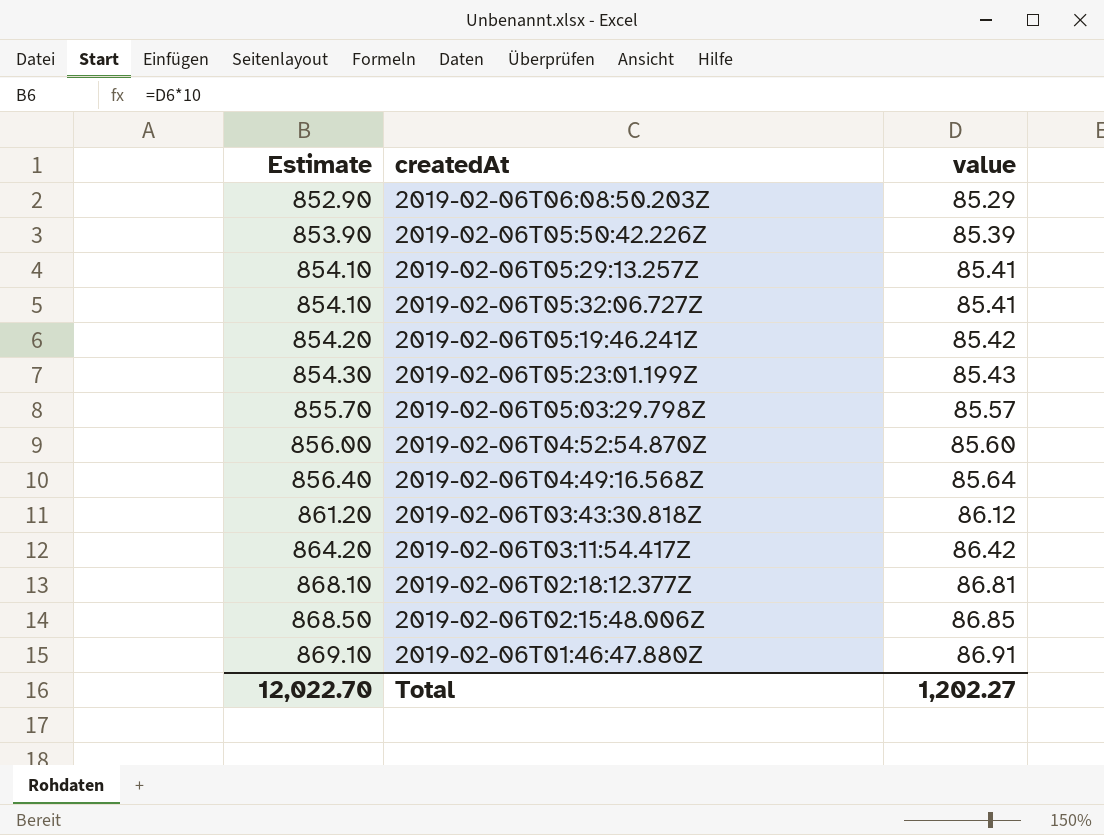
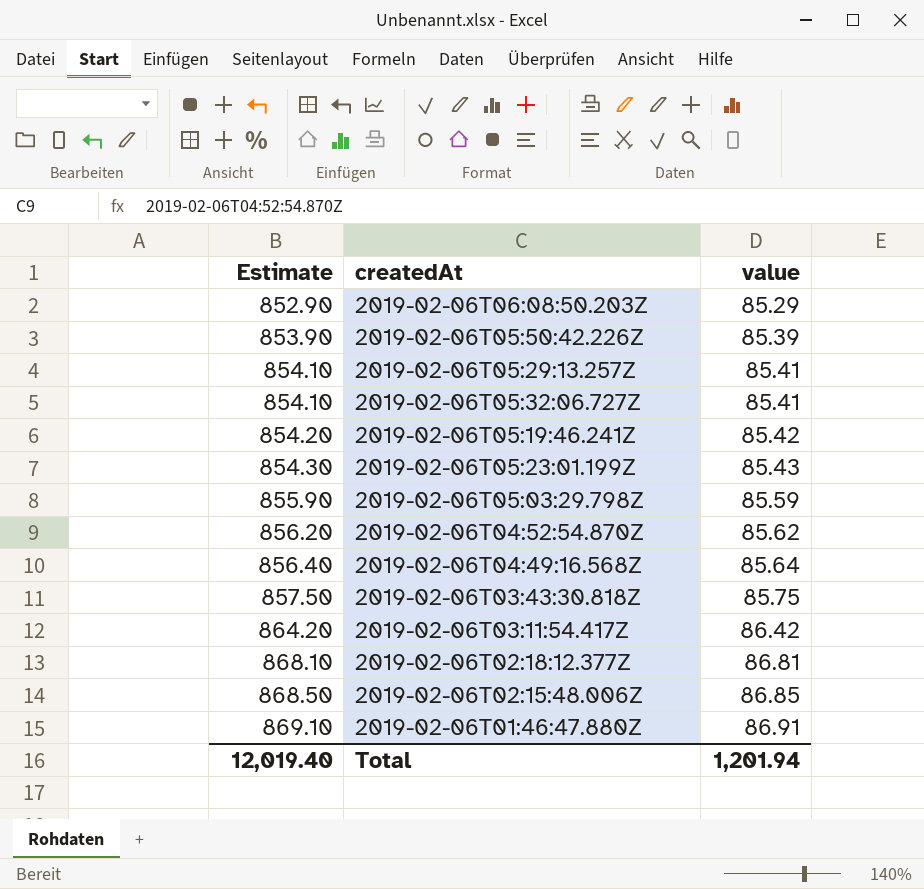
2019-02-06T05:03:29.798Z | Estimate: 855.70 -> 855.90
2019-02-06T05:03:29.798Z | value: 85.57 -> 85.59
2019-02-06T04:52:54.870Z | Estimate: 856.00 -> 856.20
2019-02-06T04:52:54.870Z | value: 85.60 -> 85.62
2019-02-06T03:43:30.818Z | Estimate: 861.20 -> 857.50
2019-02-06T03:43:30.818Z | value: 86.12 -> 85.75
Total | Estimate: 12,022.70 -> 12,019.40
Total | value: 1,202.27 -> 1,201.94

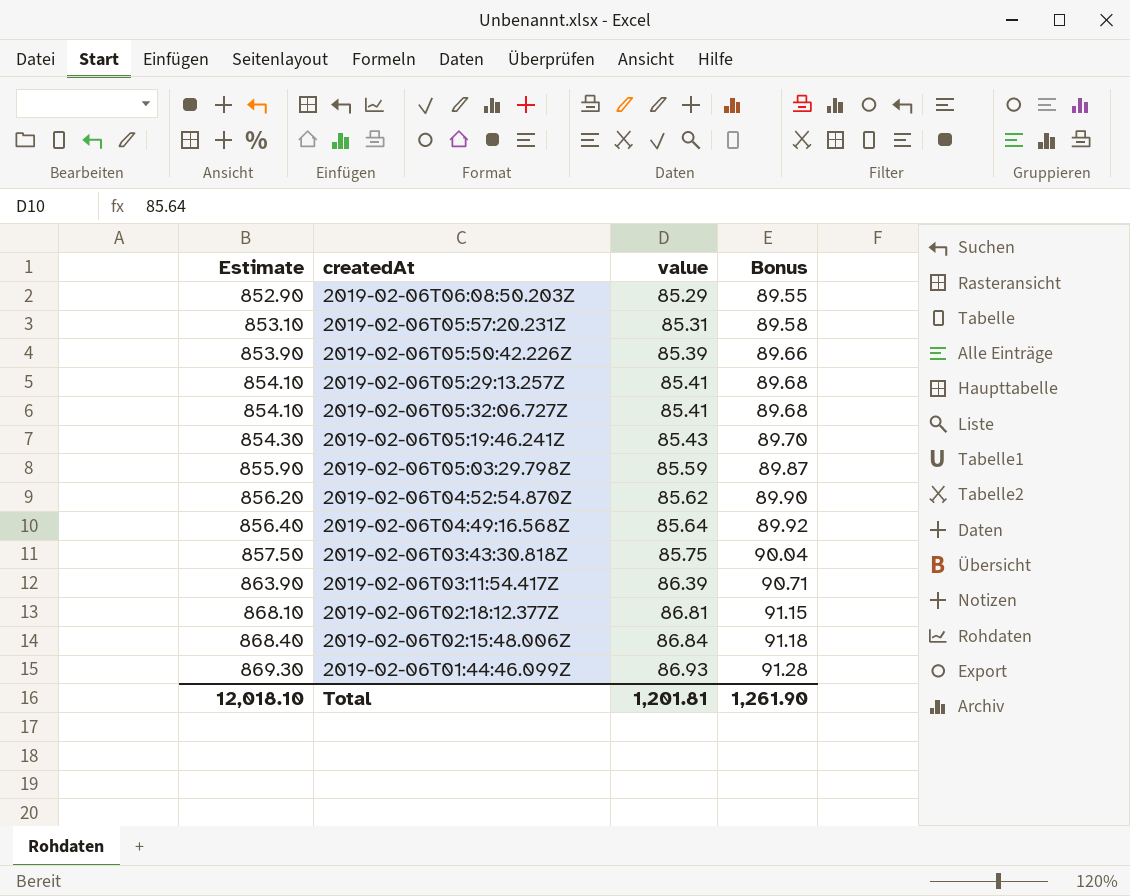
column Bonus | formula: none -> [value] * 1.05
row 2019-02-06T05:23:01.199Z: 854.30 | 85.43 -> none
row 2019-02-06T01:46:47.880Z: 869.10 | 86.91 -> none
row 2019-02-06T05:57:20.231Z: none -> 853.10 | 85.31 | 89.58
2019-02-06T05:19:46.241Z | Estimate: 854.20 -> 854.30
2019-02-06T05:19:46.241Z | value: 85.42 -> 85.43
2019-02-06T03:11:54.417Z | Estimate: 864.20 -> 863.90
2019-02-06T03:11:54.417Z | value: 86.42 -> 86.39
2019-02-06T02:15:48.006Z | Estimate: 868.50 -> 868.40
2019-02-06T02:15:48.006Z | value: 86.85 -> 86.84
row 2019-02-06T01:44:46.099Z: none -> 869.30 | 86.93 | 91.28
Total | Estimate: 12,019.40 -> 12,018.10
Total | value: 1,201.94 -> 1,201.81

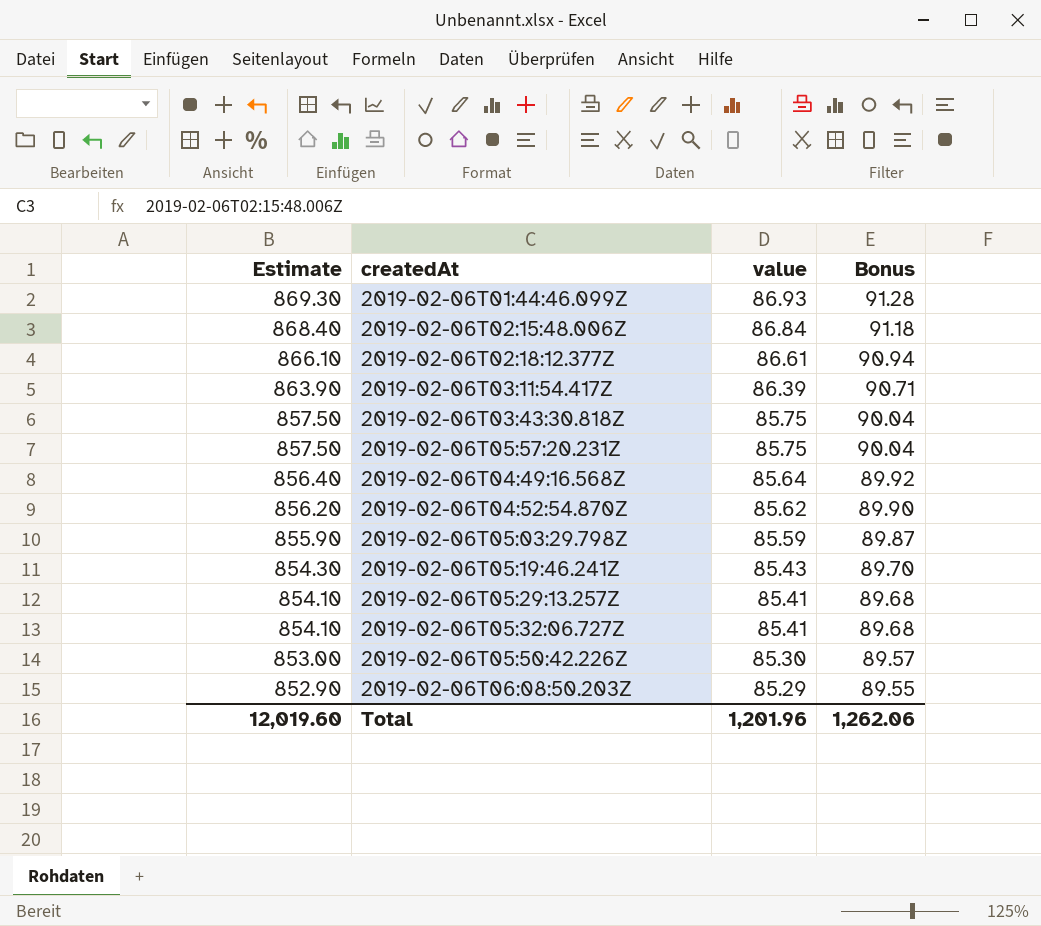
row order: Estimate ascending -> Estimate descending
2019-02-06T02:18:12.377Z | Estimate: 868.10 -> 866.10
2019-02-06T02:18:12.377Z | value: 86.81 -> 86.61
2019-02-06T02:18:12.377Z | Bonus: 91.15 -> 90.94
2019-02-06T05:57:20.231Z | Estimate: 853.10 -> 857.50
2019-02-06T05:57:20.231Z | value: 85.31 -> 85.75
2019-02-06T05:57:20.231Z | Bonus: 89.58 -> 90.04
2019-02-06T05:50:42.226Z | Estimate: 853.90 -> 853.00
2019-02-06T05:50:42.226Z | value: 85.39 -> 85.30
2019-02-06T05:50:42.226Z | Bonus: 89.66 -> 89.57
Total | Estimate: 12,018.10 -> 12,019.60
Total | value: 1,201.81 -> 1,201.96
Total | Bonus: 1,261.90 -> 1,262.06

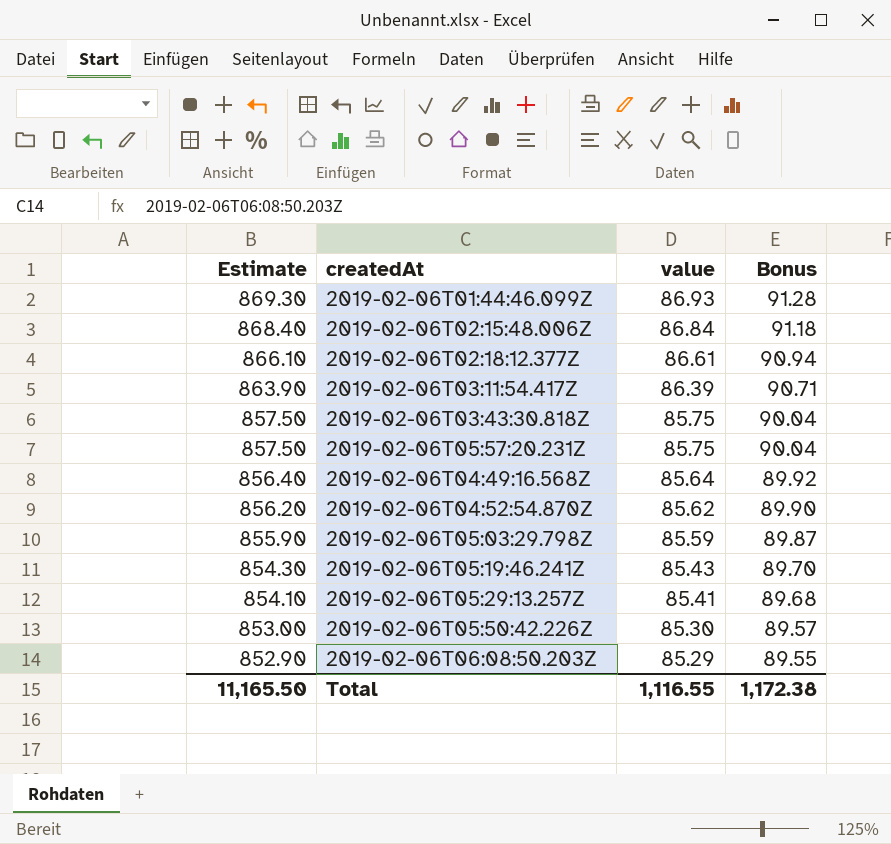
row 2019-02-06T05:32:06.727Z: 854.10 | 85.41 | 89.68 -> none
Total | Estimate: 12,019.60 -> 11,165.50
Total | value: 1,201.96 -> 1,116.55
Total | Bonus: 1,262.06 -> 1,172.38

